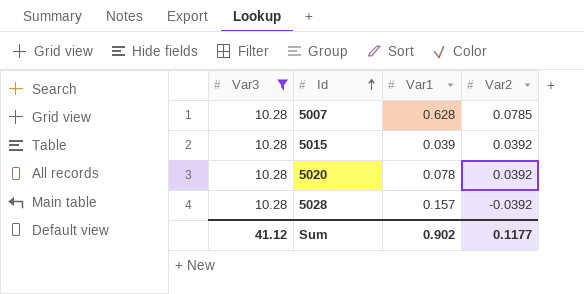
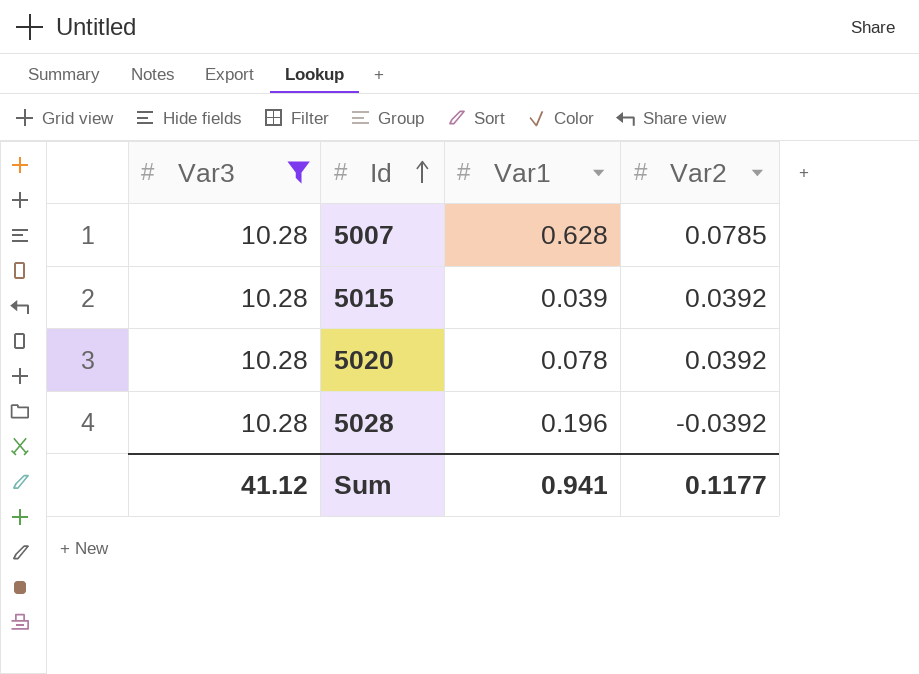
5028 | Var1: 0.157 -> 0.196
Sum | Var1: 0.902 -> 0.941

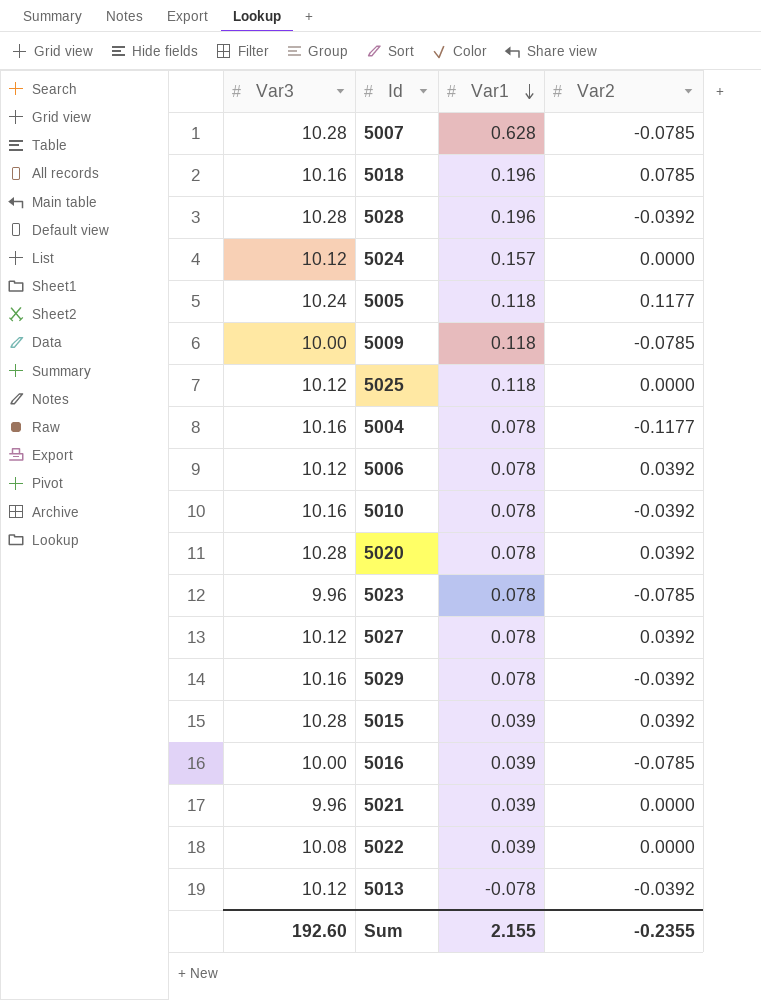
filter: Var3 = 10.28 -> none
row order: Id ascending -> Var1 descending
5007 | Var2: 0.0785 -> -0.0785
Sum | Var3: 41.12 -> 192.60
Sum | Var1: 0.941 -> 2.155
Sum | Var2: 0.1177 -> -0.2355

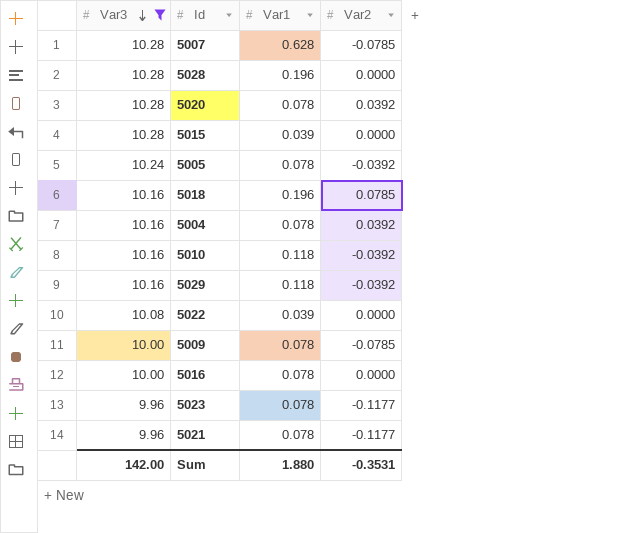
filter: none -> Var3 != 10.12
row order: Var1 descending -> Var3 descending
5028 | Var2: -0.0392 -> 0.0000
5015 | Var2: 0.0392 -> 0.0000
5005 | Var1: 0.118 -> 0.078
5005 | Var2: 0.1177 -> -0.0392
5004 | Var2: -0.1177 -> 0.0392
5010 | Var1: 0.078 -> 0.118
5029 | Var1: 0.078 -> 0.118
5009 | Var1: 0.118 -> 0.078
5016 | Var1: 0.039 -> 0.078
5016 | Var2: -0.0785 -> 0.0000
5023 | Var2: -0.0785 -> -0.1177
5021 | Var1: 0.039 -> 0.078
5021 | Var2: 0.0000 -> -0.1177
Sum | Var3: 192.60 -> 142.00
Sum | Var1: 2.155 -> 1.880
Sum | Var2: -0.2355 -> -0.3531

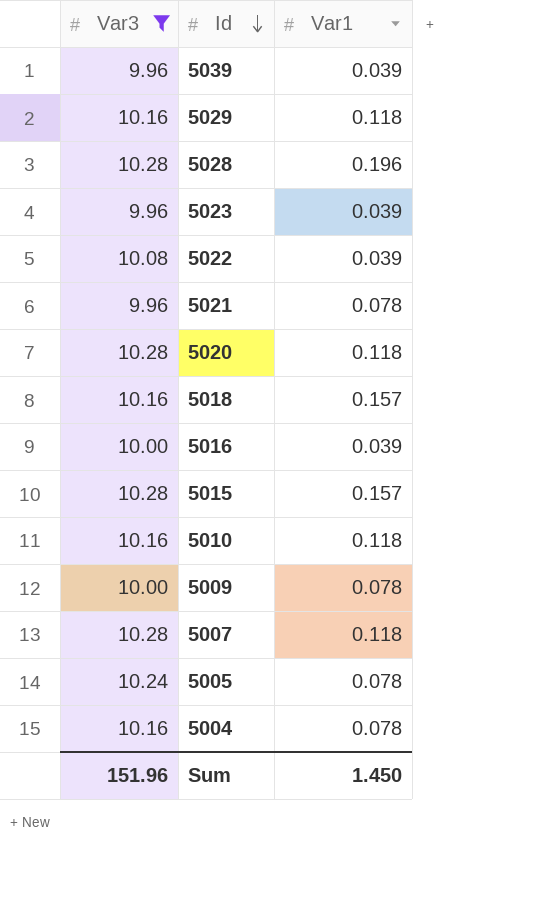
row order: Var3 descending -> Id descending
column Var2 | position: 4 -> none
row 5039: none -> 9.96 | 0.039
5023 | Var1: 0.078 -> 0.039
5020 | Var1: 0.078 -> 0.118
5018 | Var1: 0.196 -> 0.157
5016 | Var1: 0.078 -> 0.039
5015 | Var1: 0.039 -> 0.157
5007 | Var1: 0.628 -> 0.118
Sum | Var3: 142.00 -> 151.96
Sum | Var1: 1.880 -> 1.450

